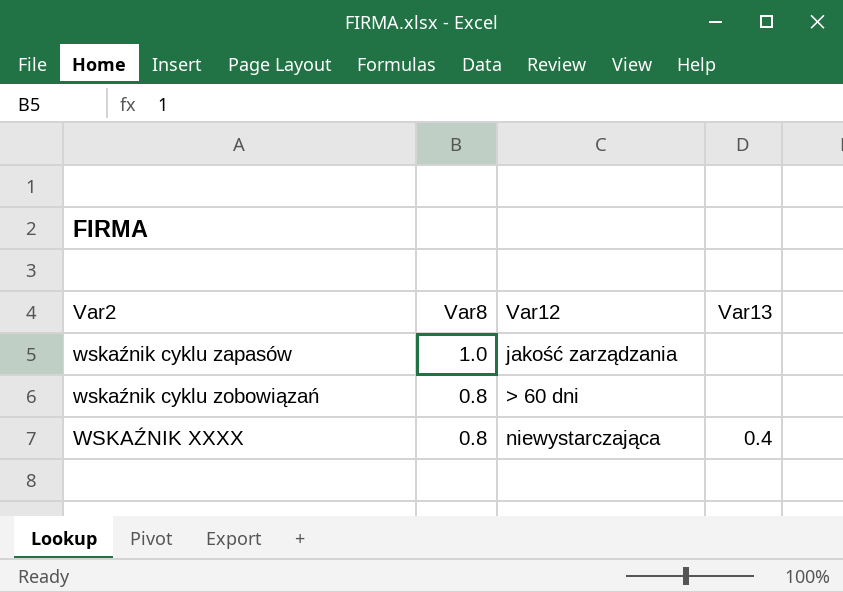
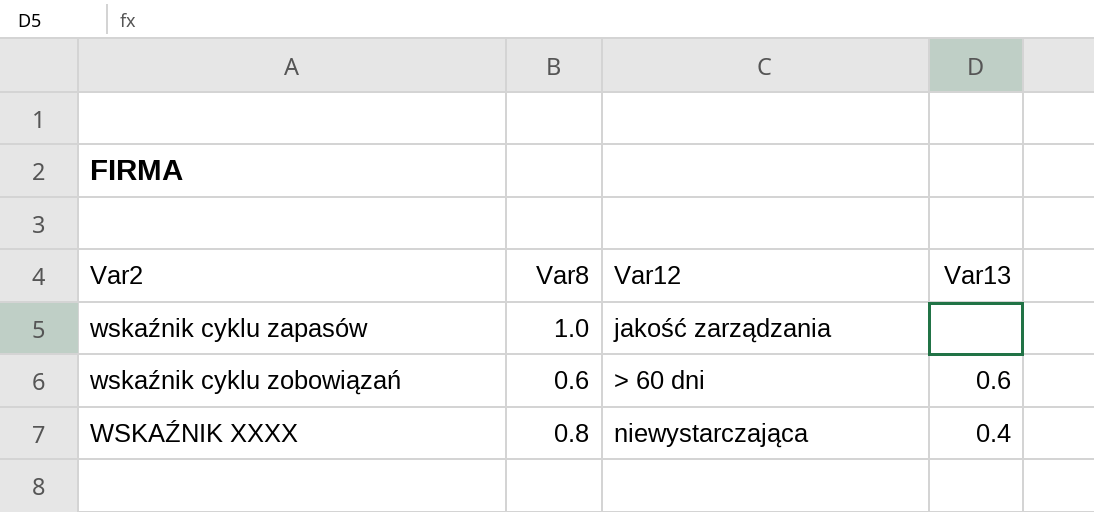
wskaźnik cyklu zobowiązań | Var8: 0.8 -> 0.6
wskaźnik cyklu zobowiązań | Var13: none -> 0.6

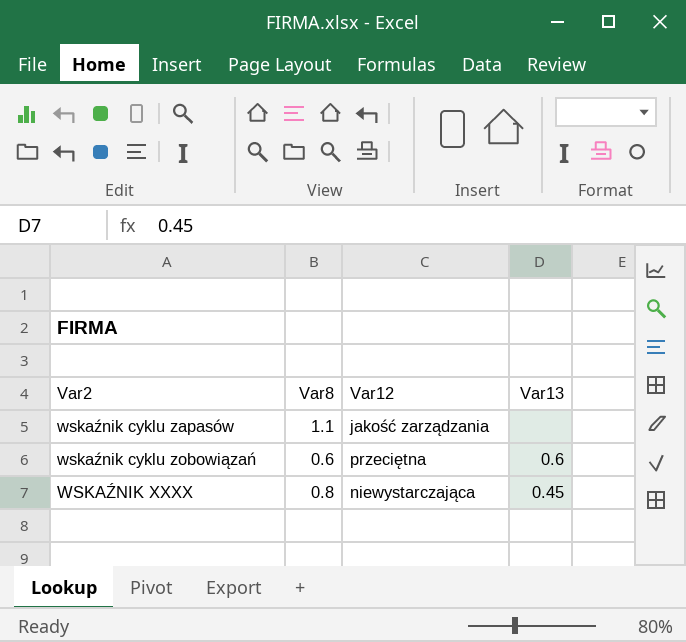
wskaźnik cyklu zapasów | Var8: 1.0 -> 1.1
wskaźnik cyklu zobowiązań | Var12: > 60 dni -> przeciętna
WSKAŹNIK XXXX | Var13: 0.4 -> 0.45

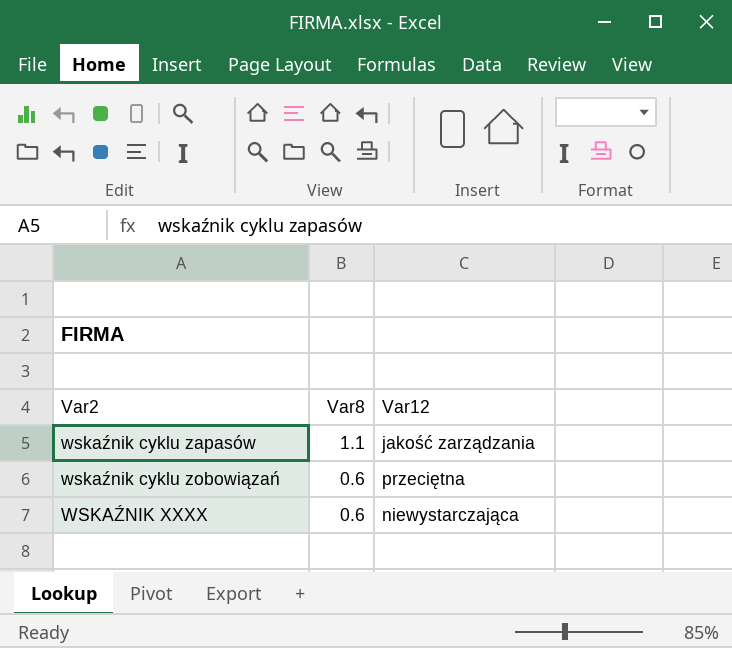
column Var13 | position: 4 -> none
WSKAŹNIK XXXX | Var8: 0.8 -> 0.6

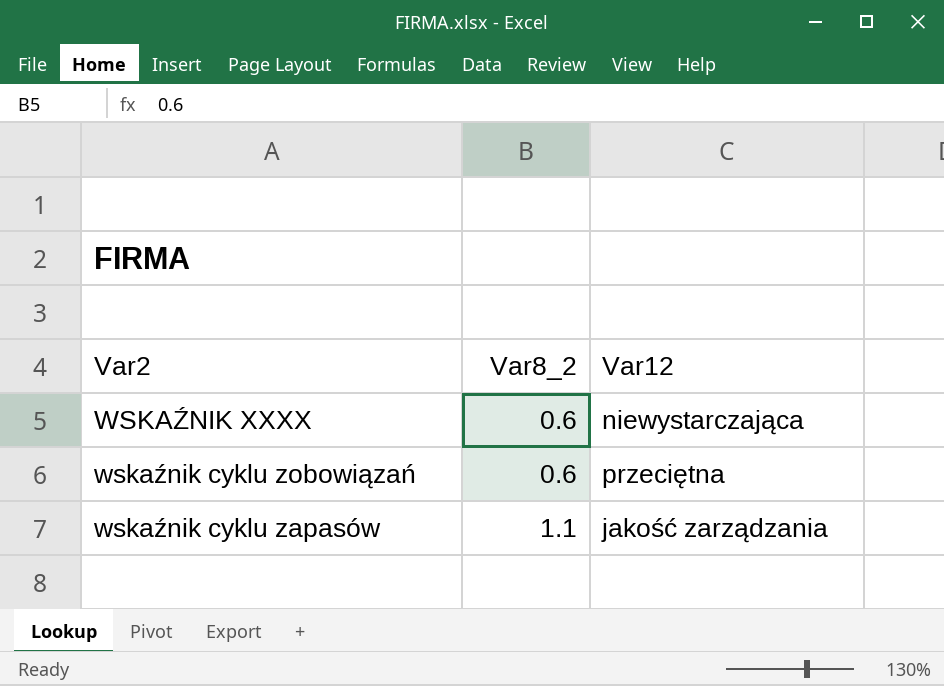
row order: Var2 ascending -> Var2 descending
column name: Var8 -> Var8_2

